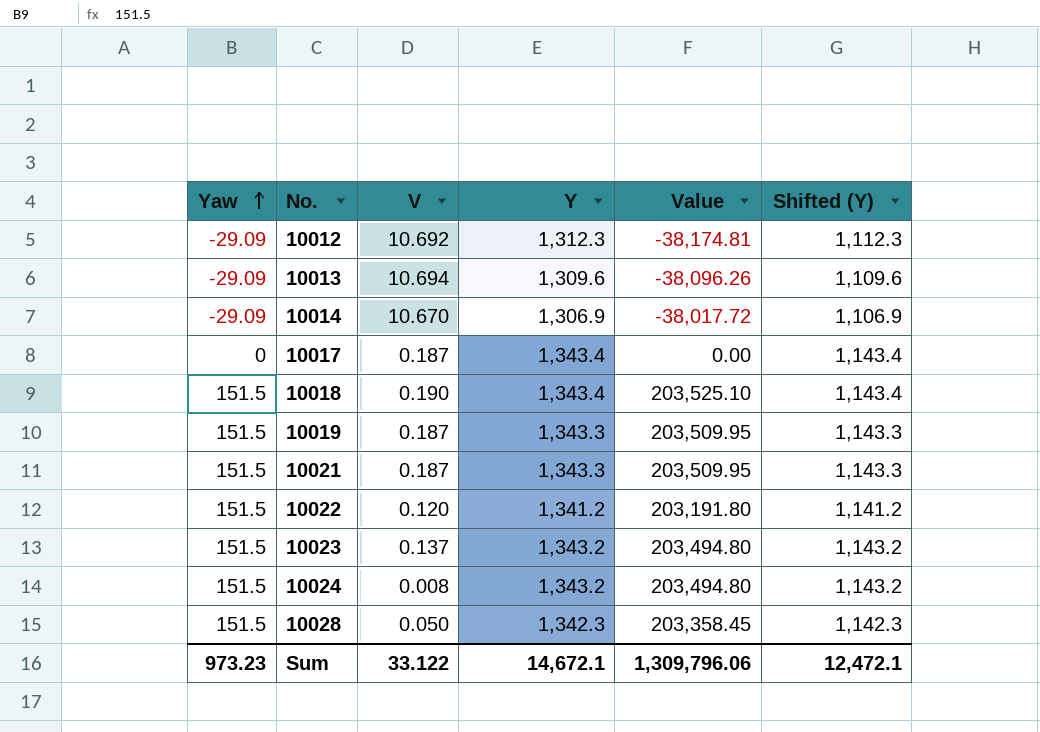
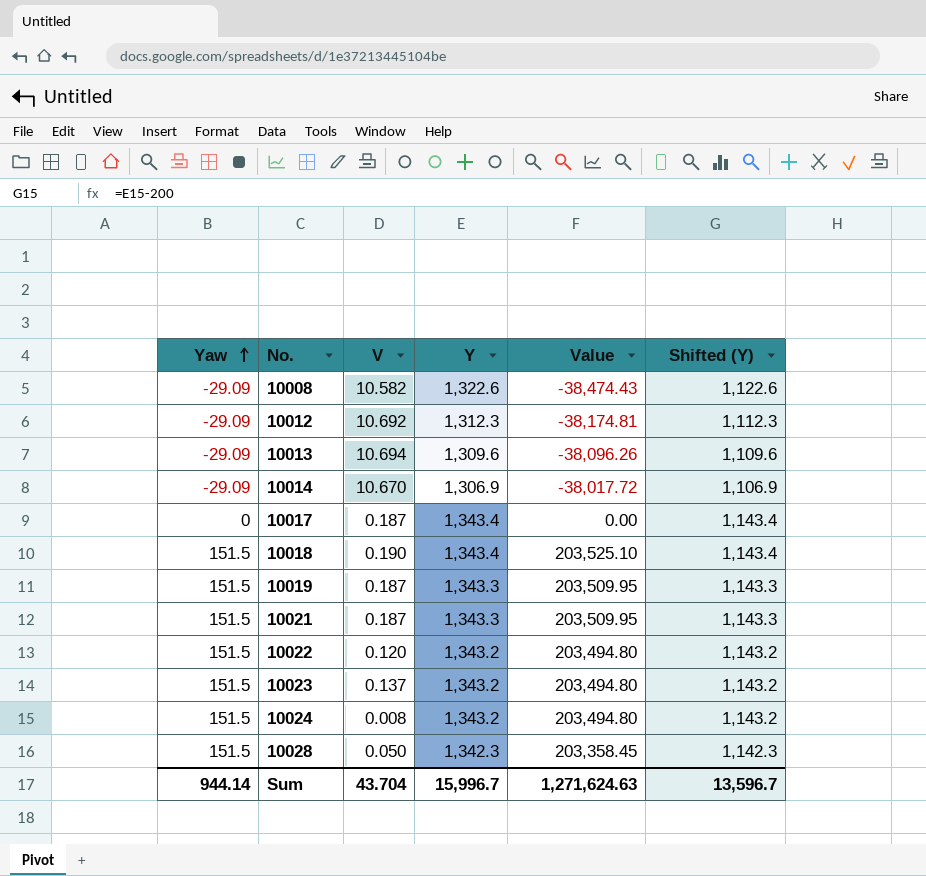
row 10008: none -> -29.09 | 10.582 | 1,322.6 | -38,474.43 | 1,122.6
10022 | Y: 1,341.2 -> 1,343.2
10022 | Value: 203,191.80 -> 203,494.80
10022 | Shifted (Y): 1,141.2 -> 1,143.2
Sum | Yaw: 973.23 -> 944.14
Sum | V: 33.122 -> 43.704
Sum | Y: 14,672.1 -> 15,996.7
Sum | Value: 1,309,796.06 -> 1,271,624.63
Sum | Shifted (Y): 12,472.1 -> 13,596.7

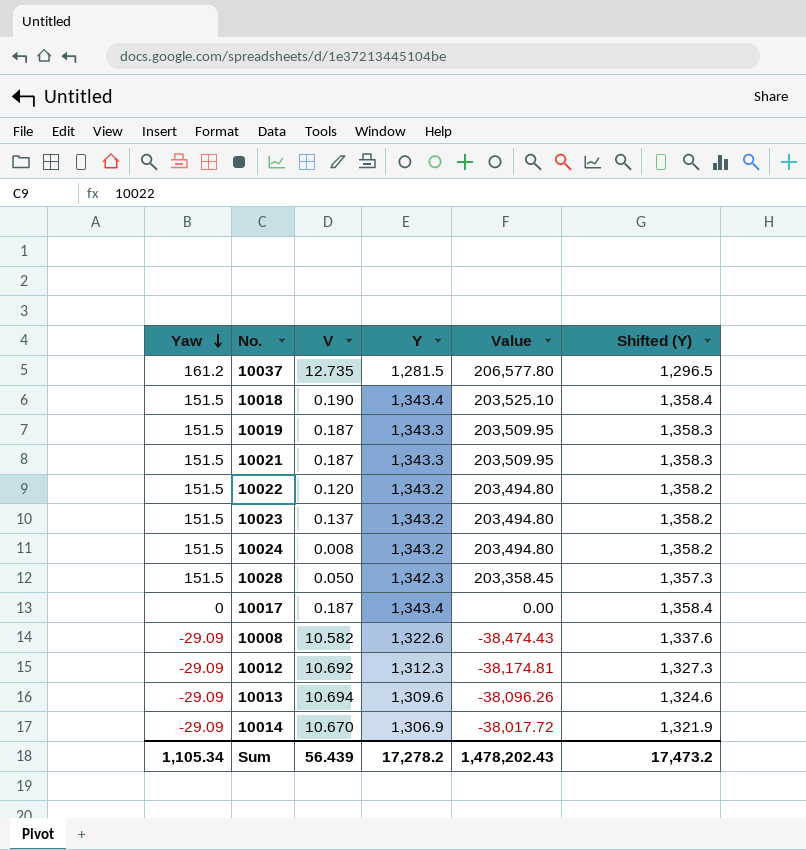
row order: Yaw ascending -> Yaw descending
column Shifted (Y) | formula: [Y] - 200 -> [Y] + 15
row 10037: none -> 161.2 | 12.735 | 1,281.5 | 206,577.80 | 1,296.5
Sum | Yaw: 944.14 -> 1,105.34
Sum | V: 43.704 -> 56.439
Sum | Y: 15,996.7 -> 17,278.2
Sum | Value: 1,271,624.63 -> 1,478,202.43
Sum | Shifted (Y): 13,596.7 -> 17,473.2

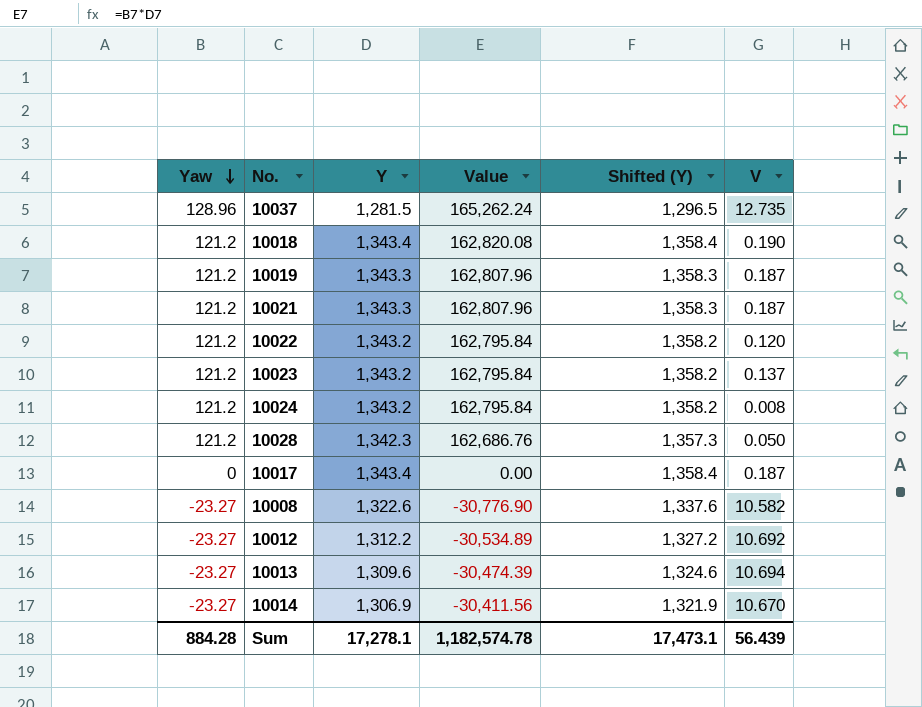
column V | position: 3 -> 6
10037 | Yaw: 161.2 -> 128.96
10037 | Value: 206,577.80 -> 165,262.24
10018 | Yaw: 151.5 -> 121.2
10018 | Value: 203,525.10 -> 162,820.08
10019 | Yaw: 151.5 -> 121.2
10019 | Value: 203,509.95 -> 162,807.96
10021 | Yaw: 151.5 -> 121.2
10021 | Value: 203,509.95 -> 162,807.96
10022 | Yaw: 151.5 -> 121.2
10022 | Value: 203,494.80 -> 162,795.84
10023 | Yaw: 151.5 -> 121.2
10023 | Value: 203,494.80 -> 162,795.84
10024 | Yaw: 151.5 -> 121.2
10024 | Value: 203,494.80 -> 162,795.84
10028 | Yaw: 151.5 -> 121.2
10028 | Value: 203,358.45 -> 162,686.76
10008 | Yaw: -29.09 -> -23.27
10008 | Value: -38,474.43 -> -30,776.90
10012 | Yaw: -29.09 -> -23.27
10012 | Y: 1,312.3 -> 1,312.2
10012 | Value: -38,174.81 -> -30,534.89
10012 | Shifted (Y): 1,327.3 -> 1,327.2
10013 | Yaw: -29.09 -> -23.27
10013 | Value: -38,096.26 -> -30,474.39
10014 | Yaw: -29.09 -> -23.27
10014 | Value: -38,017.72 -> -30,411.56
Sum | Yaw: 1,105.34 -> 884.28
Sum | Y: 17,278.2 -> 17,278.1
Sum | Value: 1,478,202.43 -> 1,182,574.78
Sum | Shifted (Y): 17,473.2 -> 17,473.1

